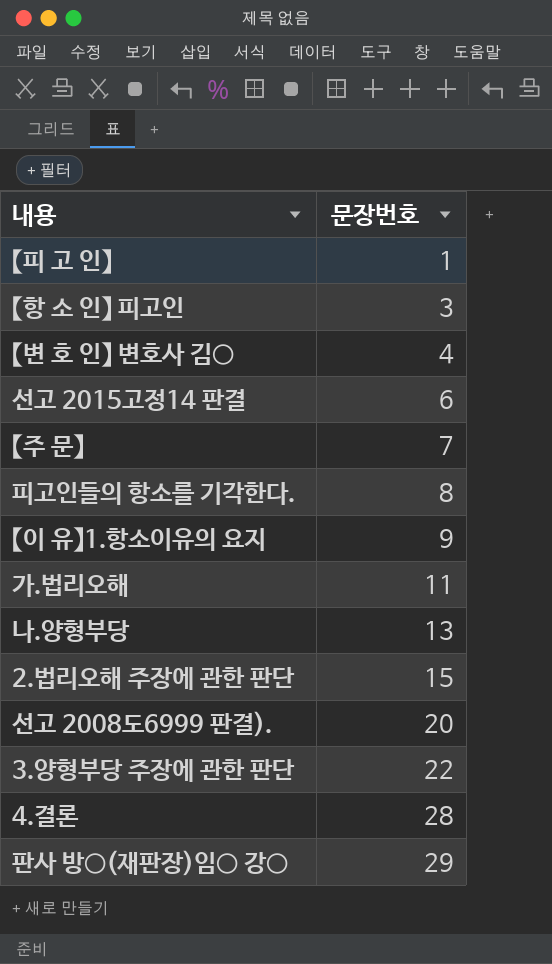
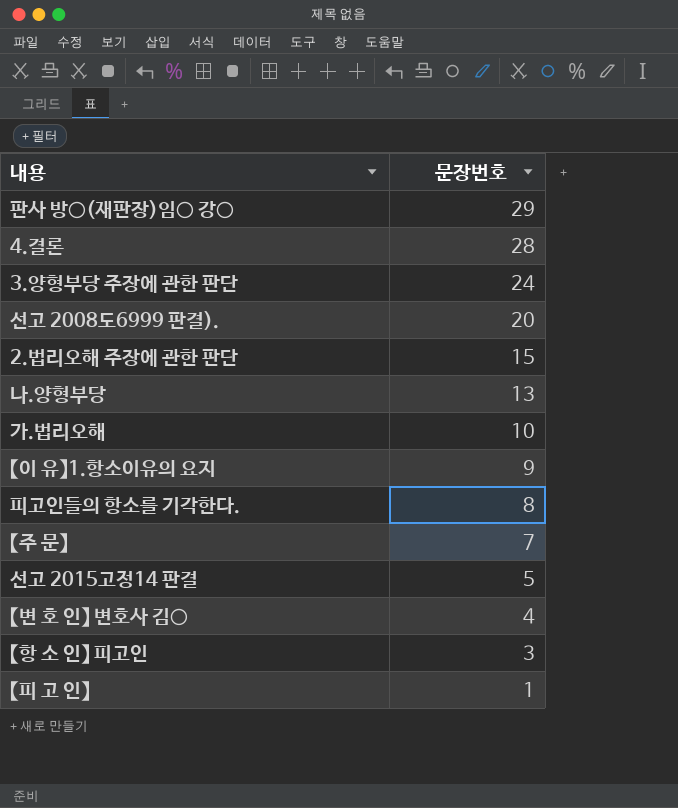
row order: 문장번호 ascending -> 문장번호 descending
3.양형부당 주장에 관한 판단 | 문장번호: 22 -> 24
가.법리오해 | 문장번호: 11 -> 10
선고 2015고정14 판결 | 문장번호: 6 -> 5

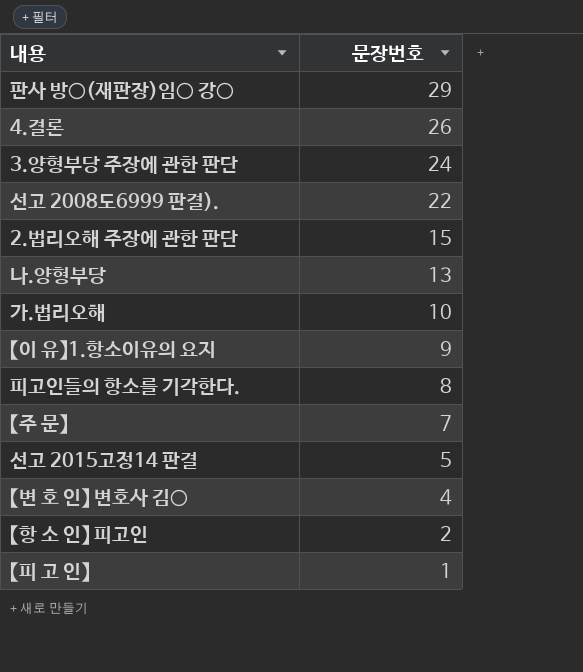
4.결론 | 문장번호: 28 -> 26
선고 2008도6999 판결). | 문장번호: 20 -> 22
【항 소 인】 피고인 | 문장번호: 3 -> 2

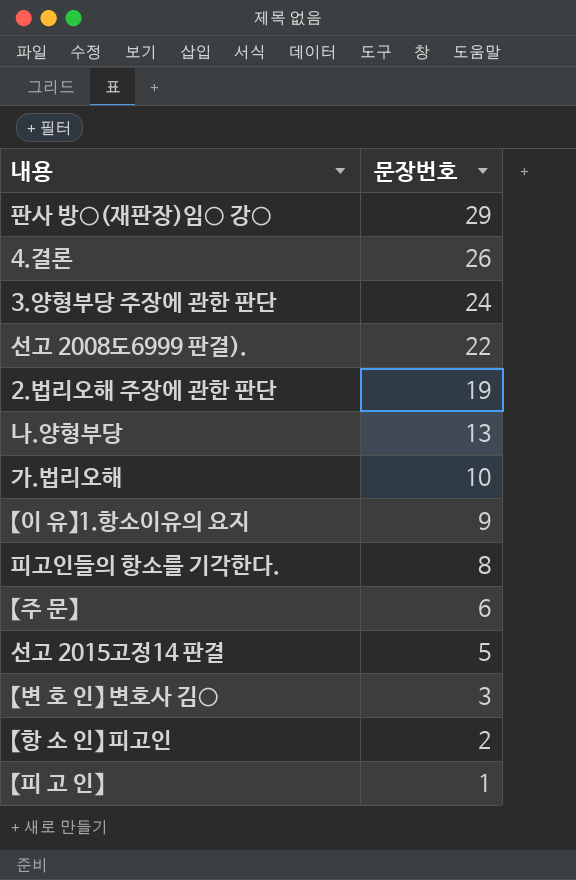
2.법리오해 주장에 관한 판단 | 문장번호: 15 -> 19
【주 문】 | 문장번호: 7 -> 6
【변 호 인】 변호사 김○ | 문장번호: 4 -> 3

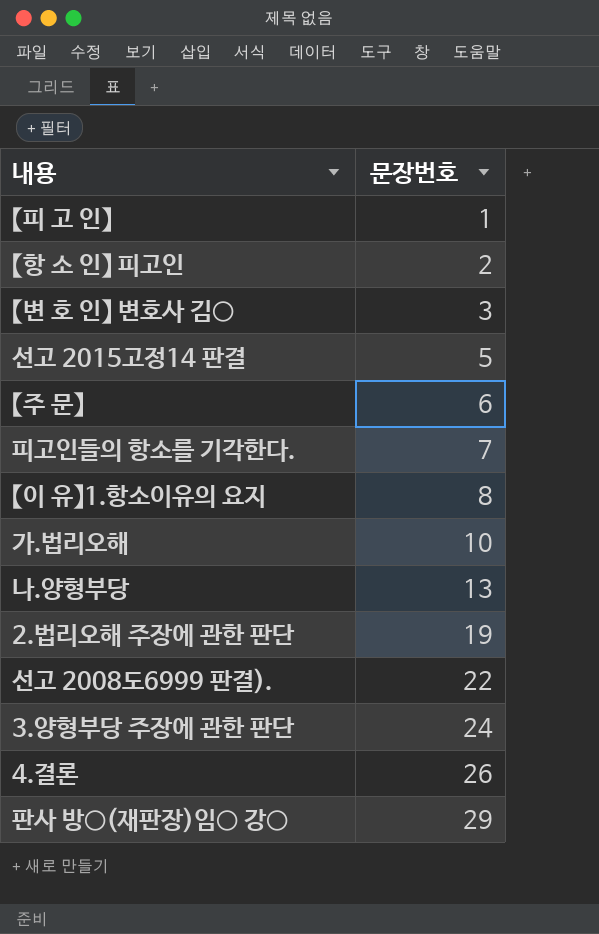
row order: 문장번호 descending -> 문장번호 ascending
피고인들의 항소를 기각한다. | 문장번호: 8 -> 7
【이 유】1.항소이유의 요지 | 문장번호: 9 -> 8

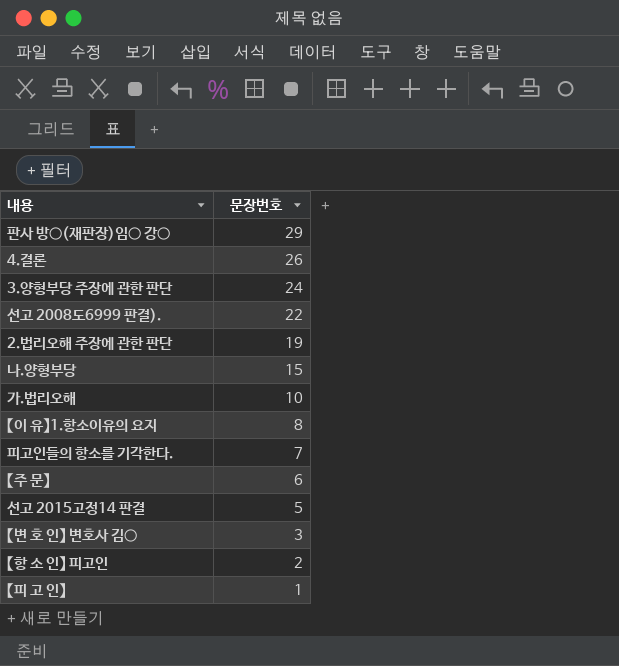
row order: 문장번호 ascending -> 문장번호 descending
나.양형부당 | 문장번호: 13 -> 15

